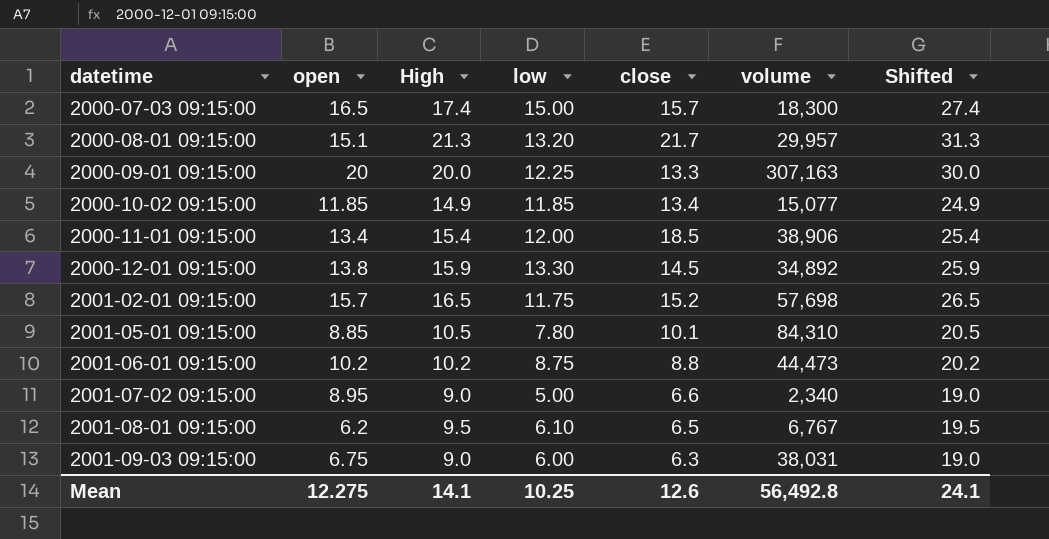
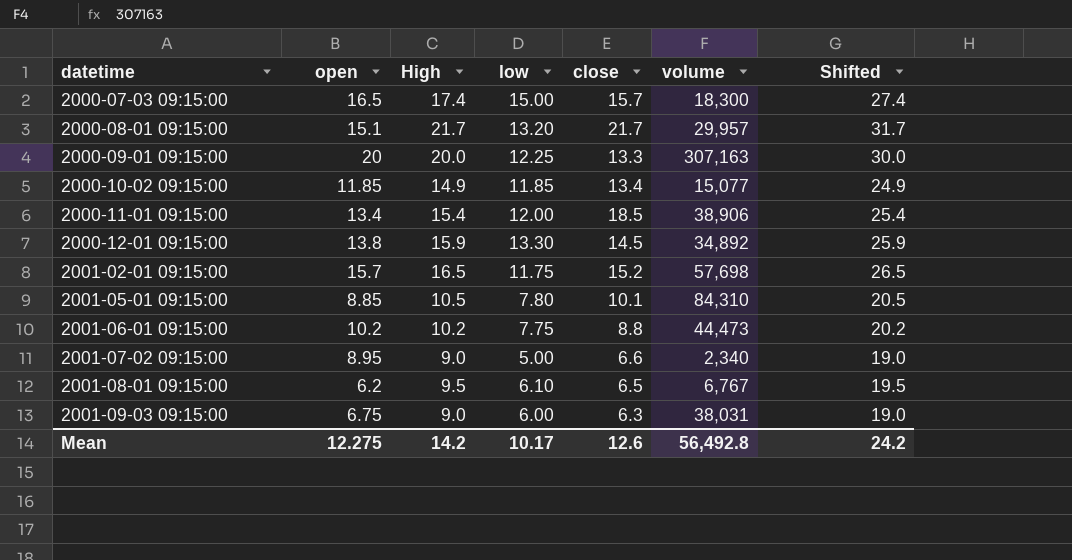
2000-08-01 09:15:00 | High: 21.3 -> 21.7
2000-08-01 09:15:00 | Shifted: 31.3 -> 31.7
2001-06-01 09:15:00 | low: 8.75 -> 7.75
Mean | High: 14.1 -> 14.2
Mean | low: 10.25 -> 10.17
Mean | Shifted: 24.1 -> 24.2

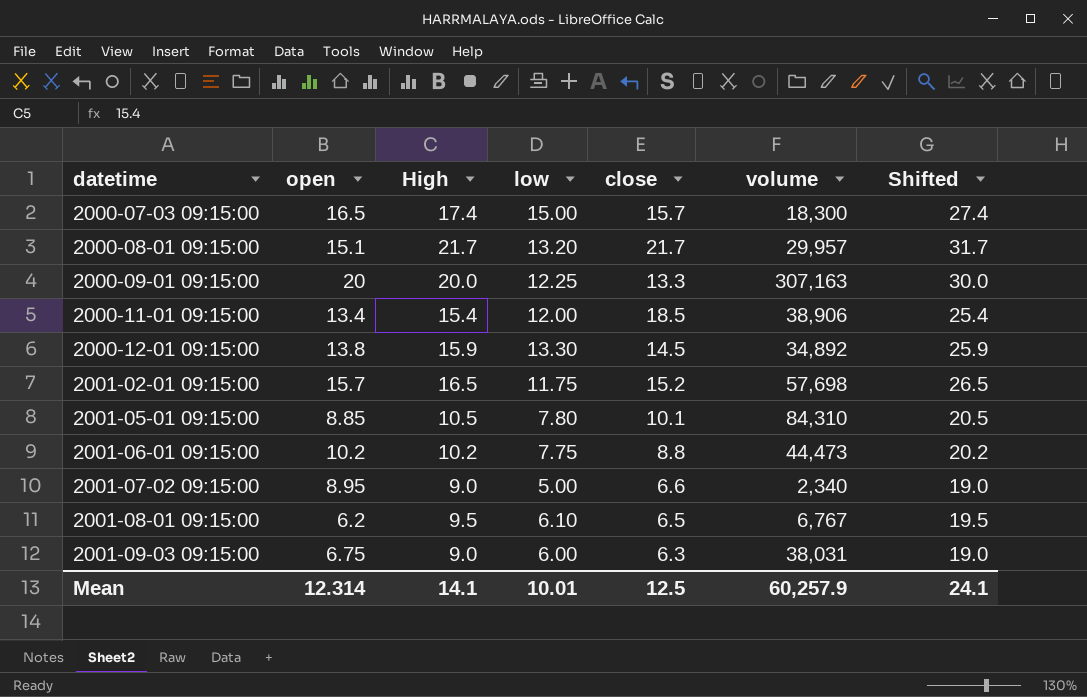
row 2000-10-02 09:15:00: 11.85 | 14.9 | 11.85 | 13.4 | 15,077 | 24.9 -> none
Mean | open: 12.275 -> 12.314
Mean | High: 14.2 -> 14.1
Mean | low: 10.17 -> 10.01
Mean | close: 12.6 -> 12.5
Mean | volume: 56,492.8 -> 60,257.9
Mean | Shifted: 24.2 -> 24.1

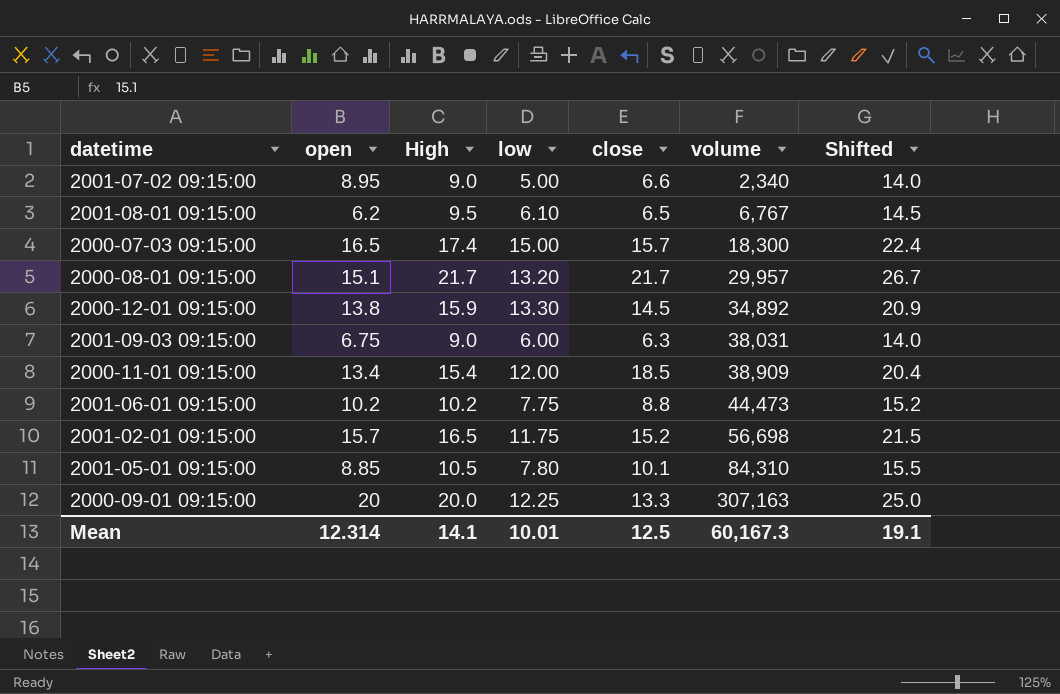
row order: datetime ascending -> volume ascending
column Shifted | formula: [High] + 10 -> [High] + 5
2000-11-01 09:15:00 | volume: 38,906 -> 38,909
2001-02-01 09:15:00 | volume: 57,698 -> 56,698
Mean | volume: 60,257.9 -> 60,167.3
Mean | Shifted: 24.1 -> 19.1

